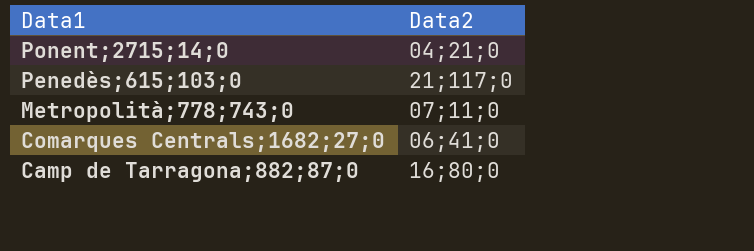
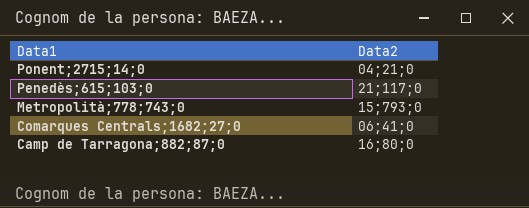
Metropolità;778;743;0 | Data2: 07;11;0 -> 15;793;0

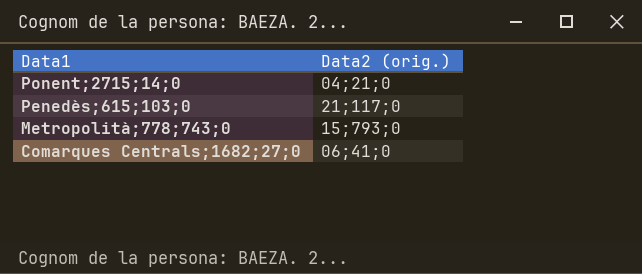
column name: Data2 -> Data2 (orig.)
row Camp de Tarragona;882;87;0: 16;80;0 -> none

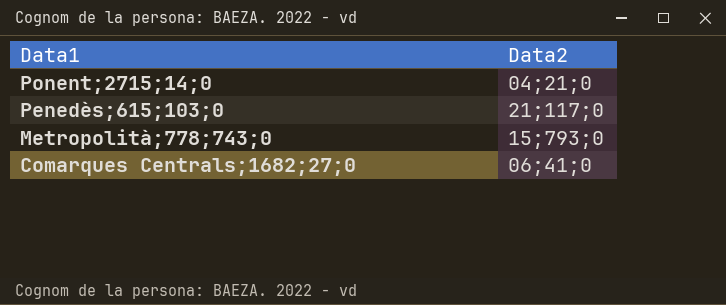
column name: Data2 (orig.) -> Data2

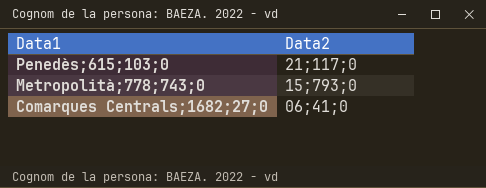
row Ponent;2715;14;0: 04;21;0 -> none

